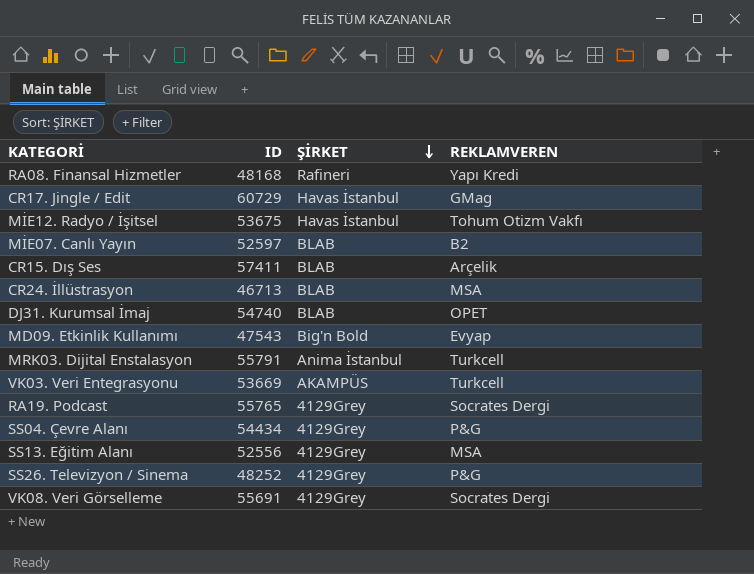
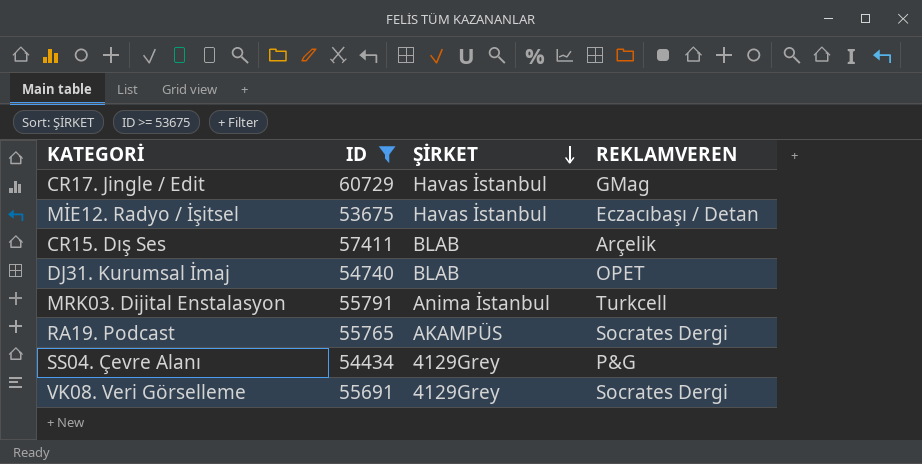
filter: none -> ID >= 53675
MİE12. Radyo / İşitsel | REKLAMVEREN: Tohum Otizm Vakfı -> Eczacıbaşı / Detan
RA19. Podcast | ŞİRKET: 4129Grey -> AKAMPÜS

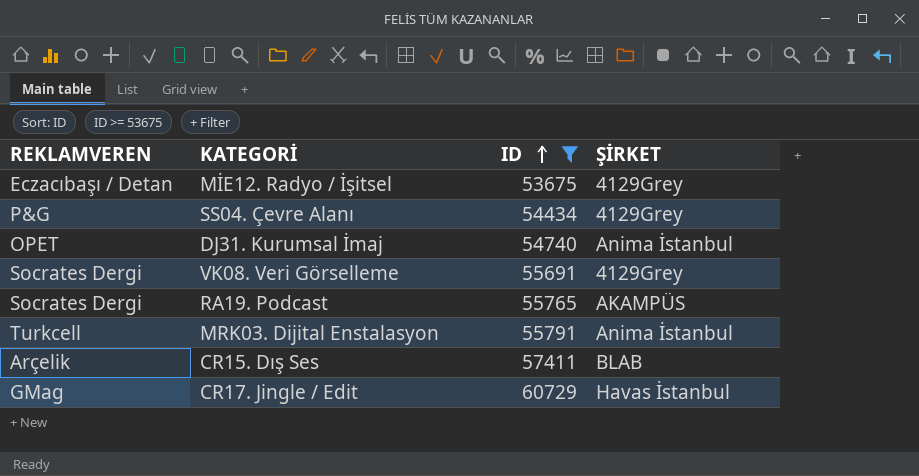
row order: ŞİRKET descending -> ID ascending
column REKLAMVEREN | position: 4 -> 1
MİE12. Radyo / İşitsel | ŞİRKET: Havas İstanbul -> 4129Grey
DJ31. Kurumsal İmaj | ŞİRKET: BLAB -> Anima İstanbul

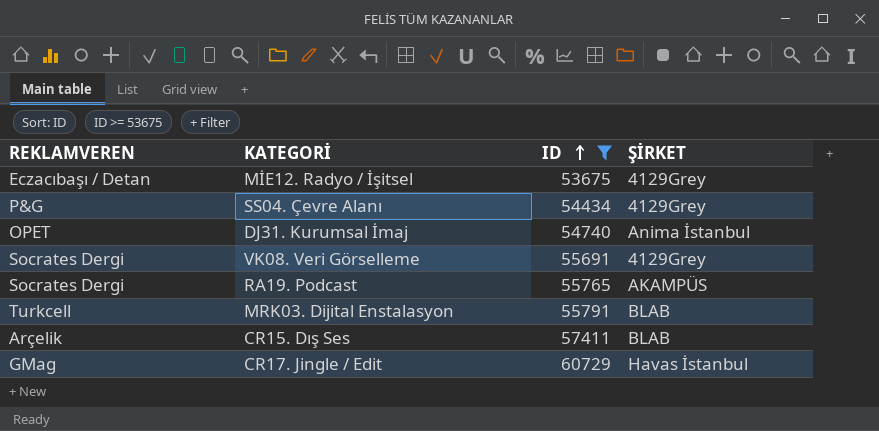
MRK03. Dijital Enstalasyon | ŞİRKET: Anima İstanbul -> BLAB

